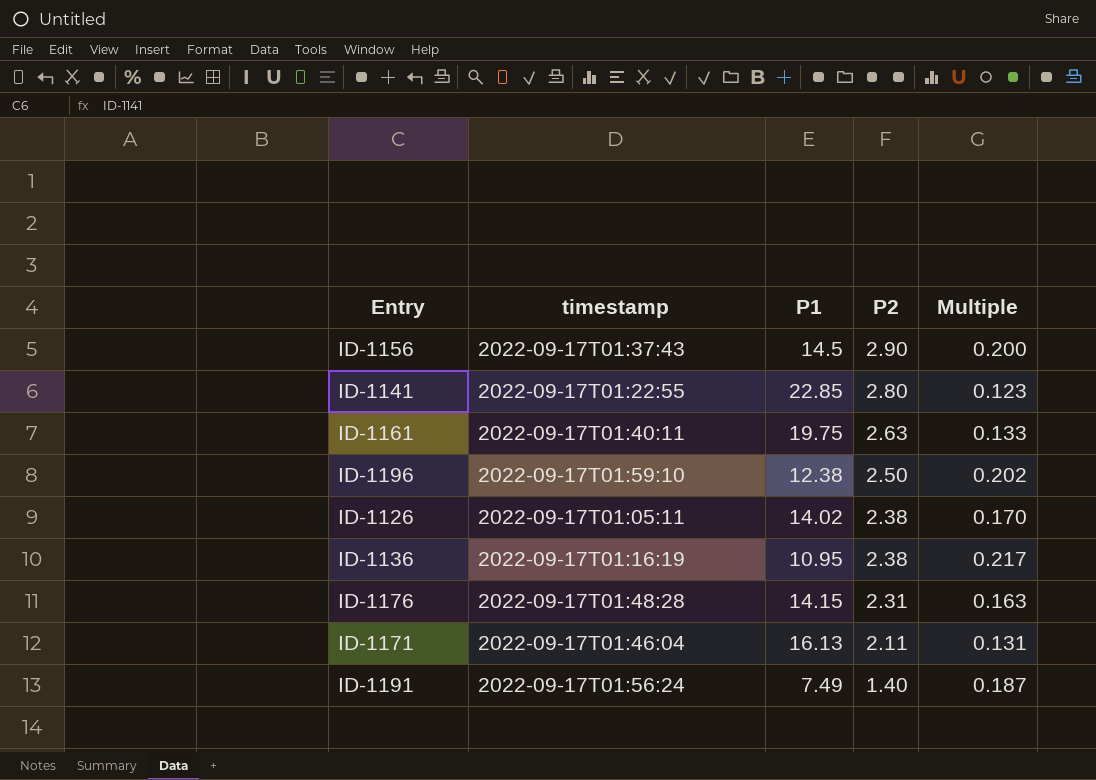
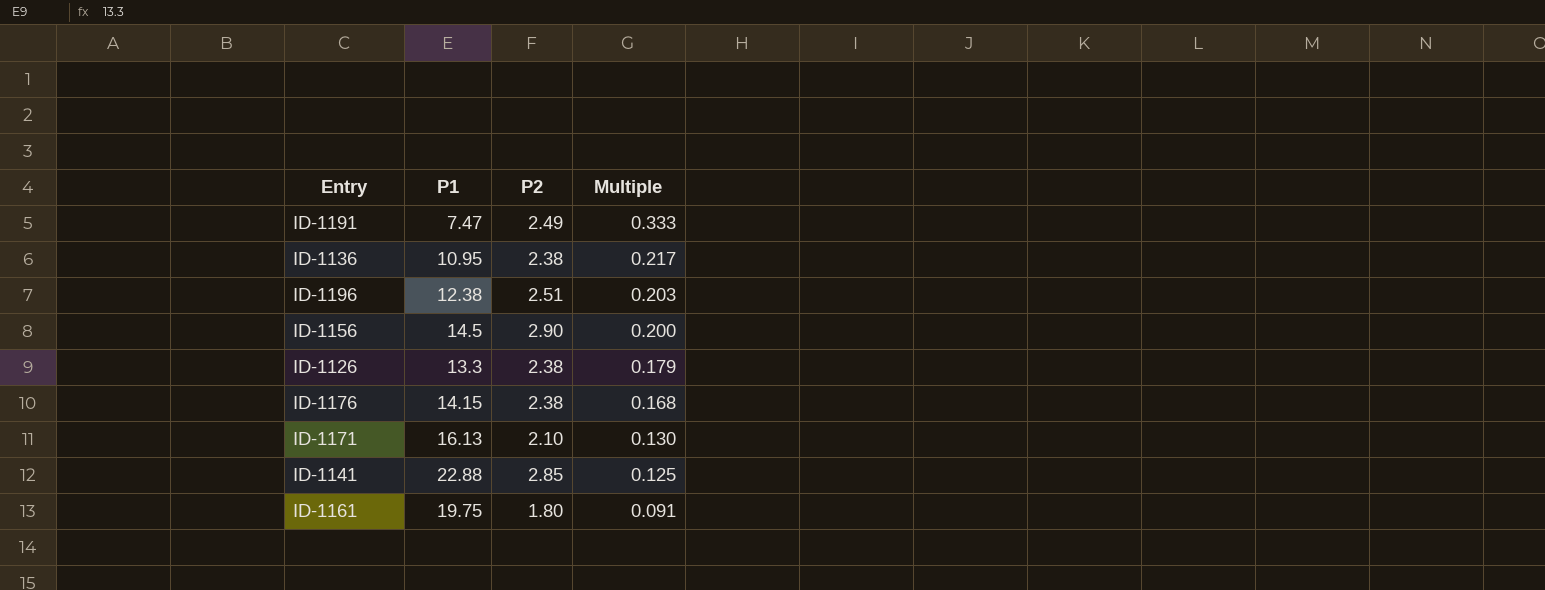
row order: P2 descending -> Multiple descending
column timestamp | position: 2 -> none
ID-1191 | P1: 7.49 -> 7.47
ID-1191 | P2: 1.40 -> 2.49
ID-1191 | Multiple: 0.187 -> 0.333
ID-1196 | P2: 2.50 -> 2.51
ID-1196 | Multiple: 0.202 -> 0.203
ID-1126 | P1: 14.02 -> 13.3
ID-1126 | Multiple: 0.170 -> 0.179
ID-1176 | P2: 2.31 -> 2.38
ID-1176 | Multiple: 0.163 -> 0.168
ID-1171 | P2: 2.11 -> 2.10
ID-1171 | Multiple: 0.131 -> 0.130
ID-1141 | P1: 22.85 -> 22.88
ID-1141 | P2: 2.80 -> 2.85
ID-1141 | Multiple: 0.123 -> 0.125
ID-1161 | P2: 2.63 -> 1.80
ID-1161 | Multiple: 0.133 -> 0.091

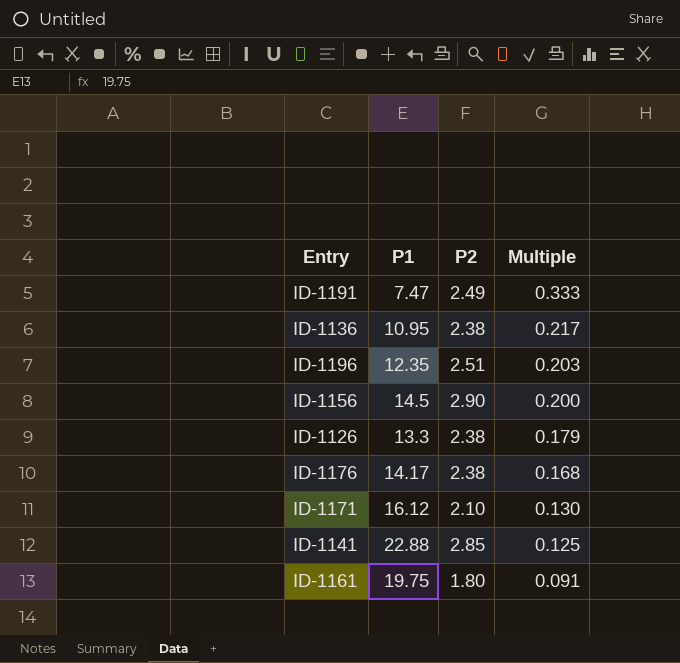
ID-1196 | P1: 12.38 -> 12.35
ID-1176 | P1: 14.15 -> 14.17
ID-1171 | P1: 16.13 -> 16.12

